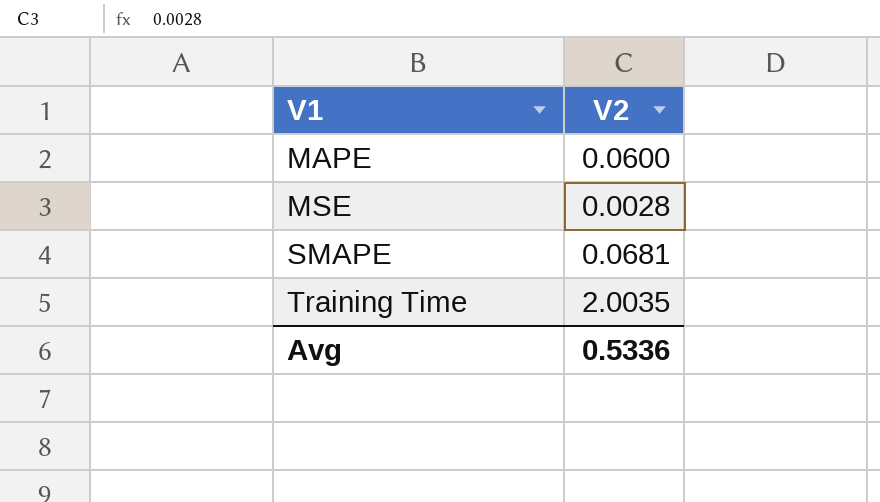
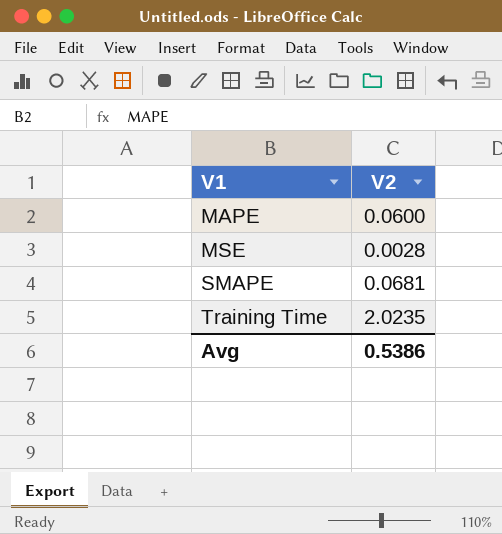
Training Time | V2: 2.0035 -> 2.0235
Avg | V2: 0.5336 -> 0.5386

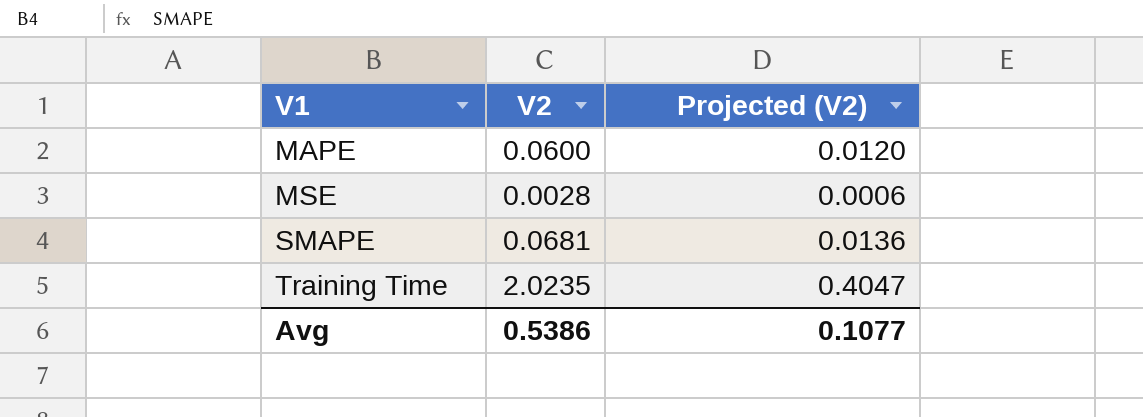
column Projected (V2) | formula: none -> [V2] * 0.2

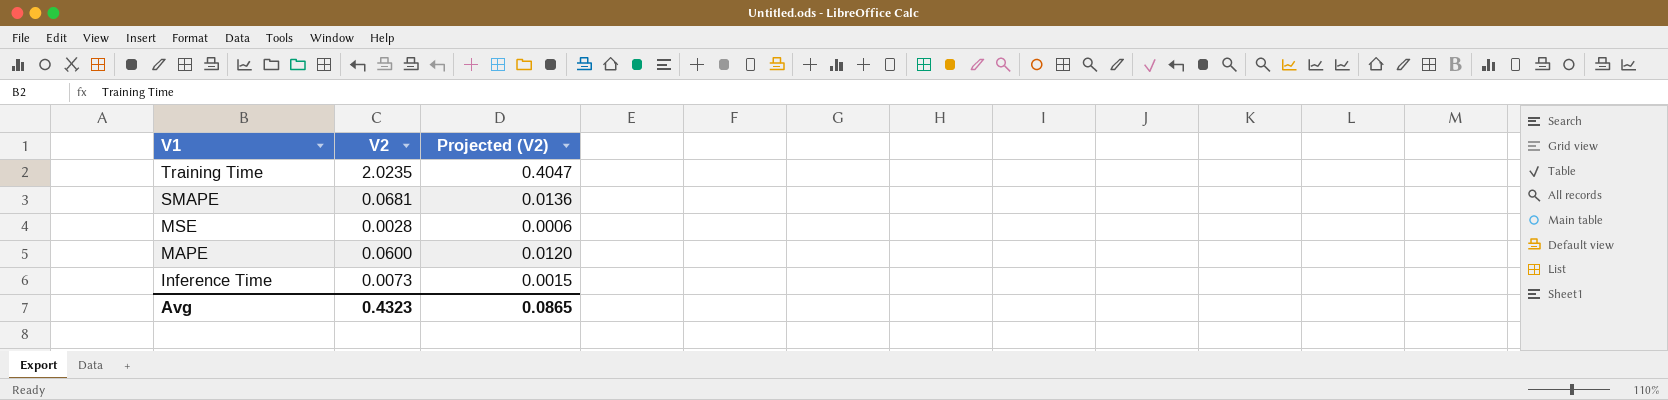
row order: V1 ascending -> V1 descending
row Inference Time: none -> 0.0073 | 0.0015
Avg | V2: 0.5386 -> 0.4323
Avg | Projected (V2): 0.1077 -> 0.0865

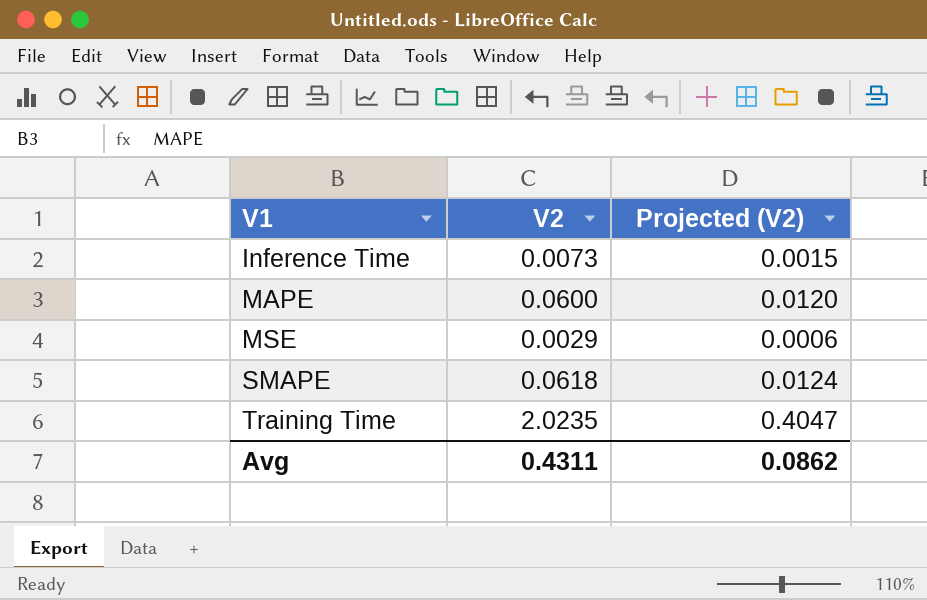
row order: V1 descending -> V1 ascending
MSE | V2: 0.0028 -> 0.0029
SMAPE | V2: 0.0681 -> 0.0618
SMAPE | Projected (V2): 0.0136 -> 0.0124
Avg | V2: 0.4323 -> 0.4311
Avg | Projected (V2): 0.0865 -> 0.0862

